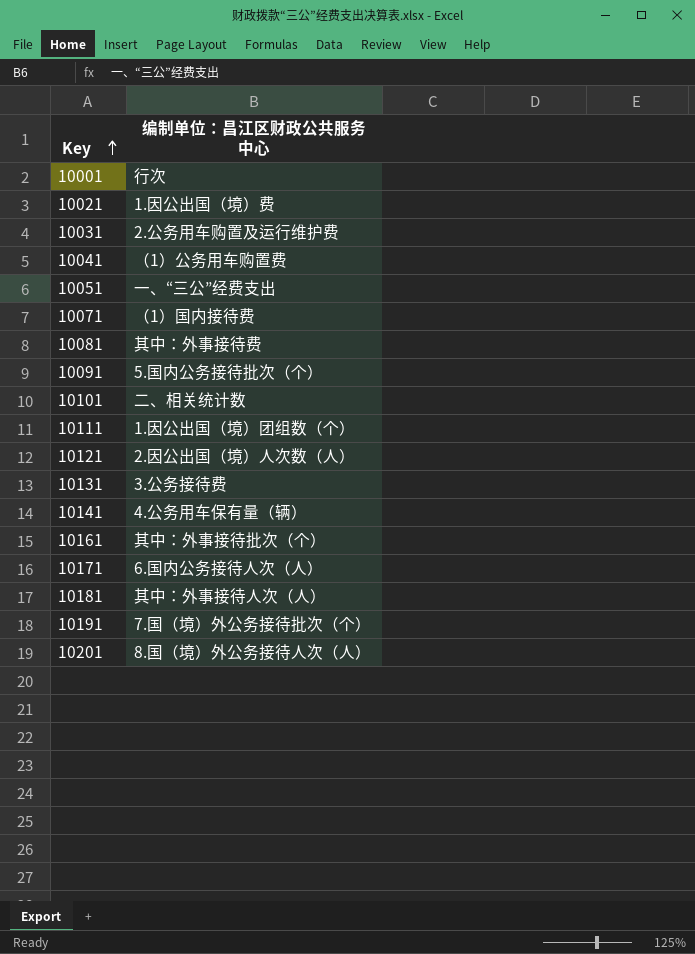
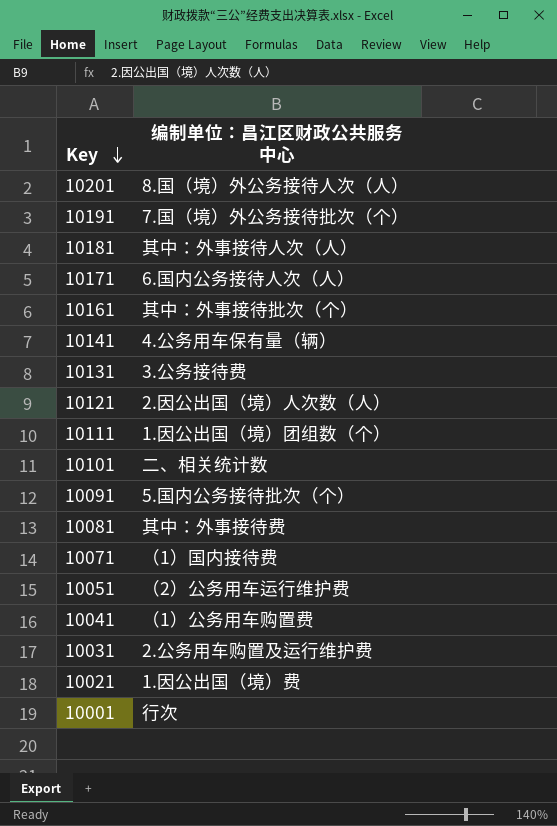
row order: Key ascending -> Key descending
10051 | 编制单位：昌江区财政公共服务中心: 一、“三公”经费支出 -> （2）公务用车运行维护费

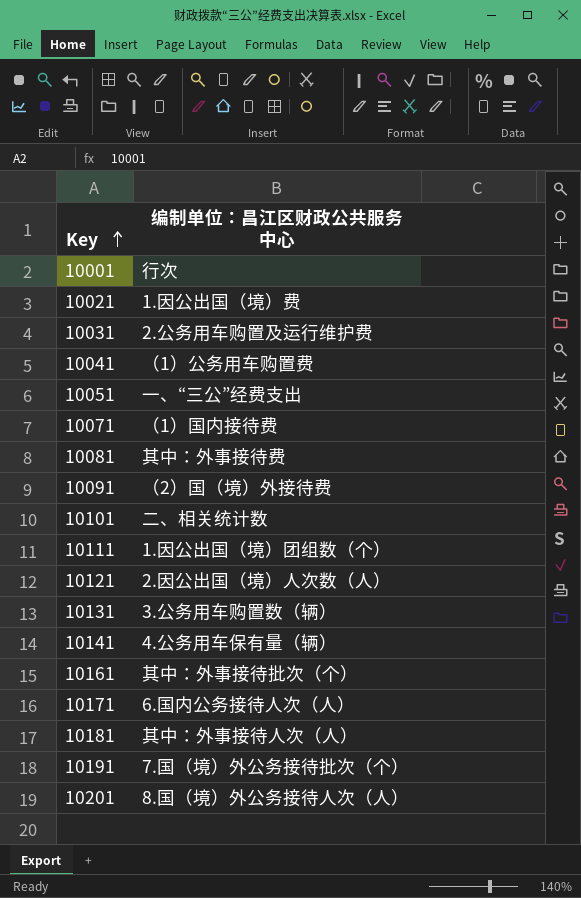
row order: Key descending -> Key ascending
10051 | 编制单位：昌江区财政公共服务中心: （2）公务用车运行维护费 -> 一、“三公”经费支出
10091 | 编制单位：昌江区财政公共服务中心: 5.国内公务接待批次（个） -> （2）国（境）外接待费
10131 | 编制单位：昌江区财政公共服务中心: 3.公务接待费 -> 3.公务用车购置数（辆）

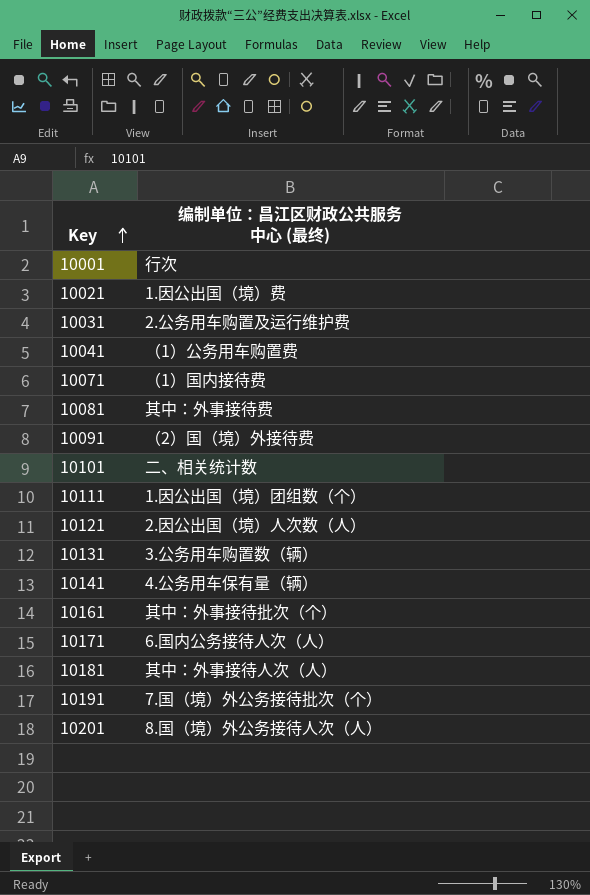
column name: 编制单位：昌江区财政公共服务中心 -> 编制单位：昌江区财政公共服务中心 (最终)
row 10051: 一、“三公”经费支出 -> none

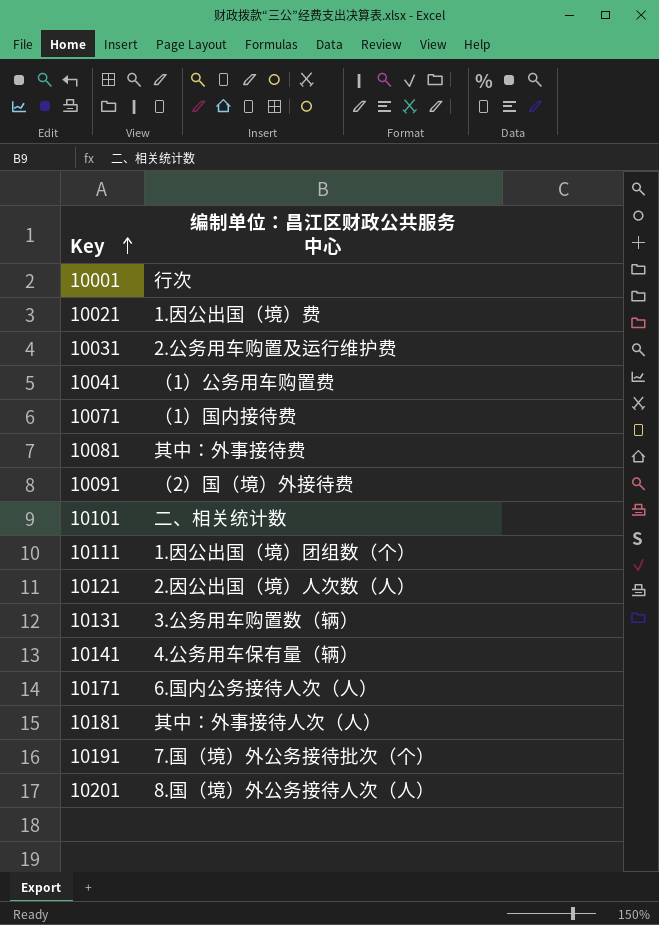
column name: 编制单位：昌江区财政公共服务中心 (最终) -> 编制单位：昌江区财政公共服务中心
row 10161: 其中：外事接待批次（个） -> none

